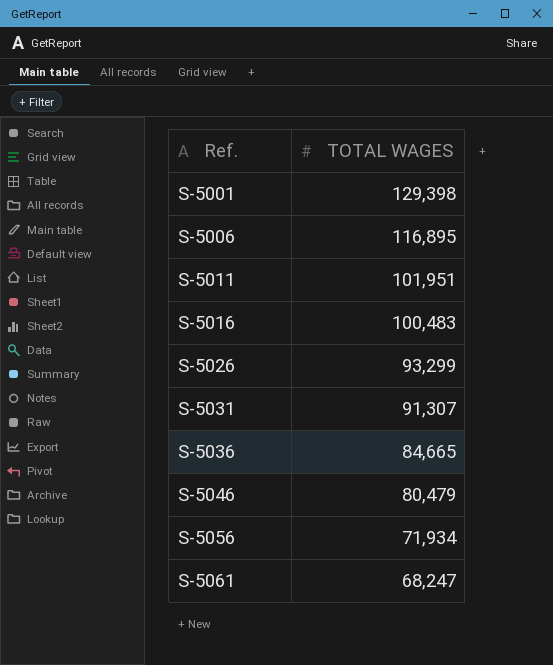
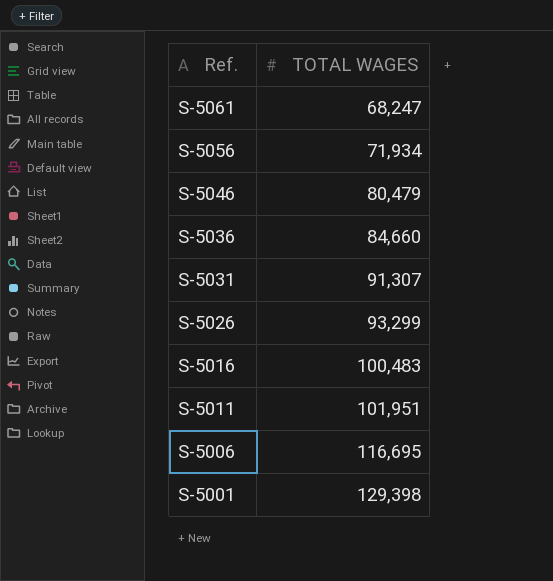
row order: Ref. ascending -> Ref. descending
S-5036 | TOTAL WAGES: 84,665 -> 84,660
S-5006 | TOTAL WAGES: 116,895 -> 116,695

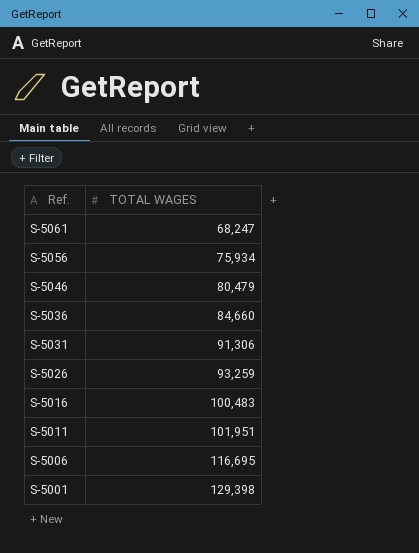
S-5056 | TOTAL WAGES: 71,934 -> 75,934
S-5031 | TOTAL WAGES: 91,307 -> 91,306
S-5026 | TOTAL WAGES: 93,299 -> 93,259

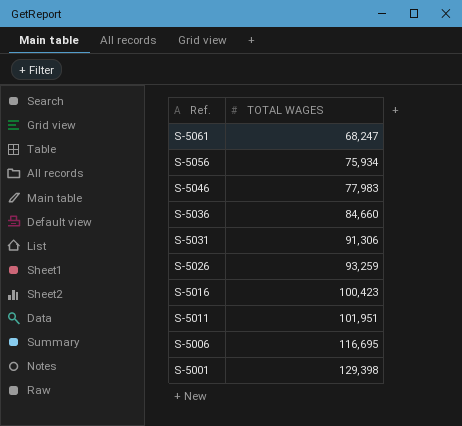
S-5046 | TOTAL WAGES: 80,479 -> 77,983
S-5016 | TOTAL WAGES: 100,483 -> 100,423

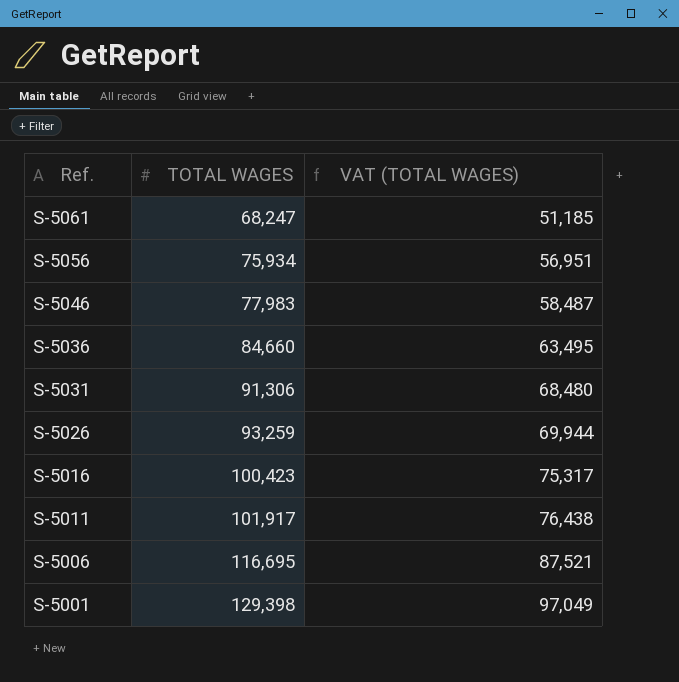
column VAT (TOTAL WAGES) | formula: none -> [TOTAL WAGES] * 0.75
S-5011 | TOTAL WAGES: 101,951 -> 101,917

